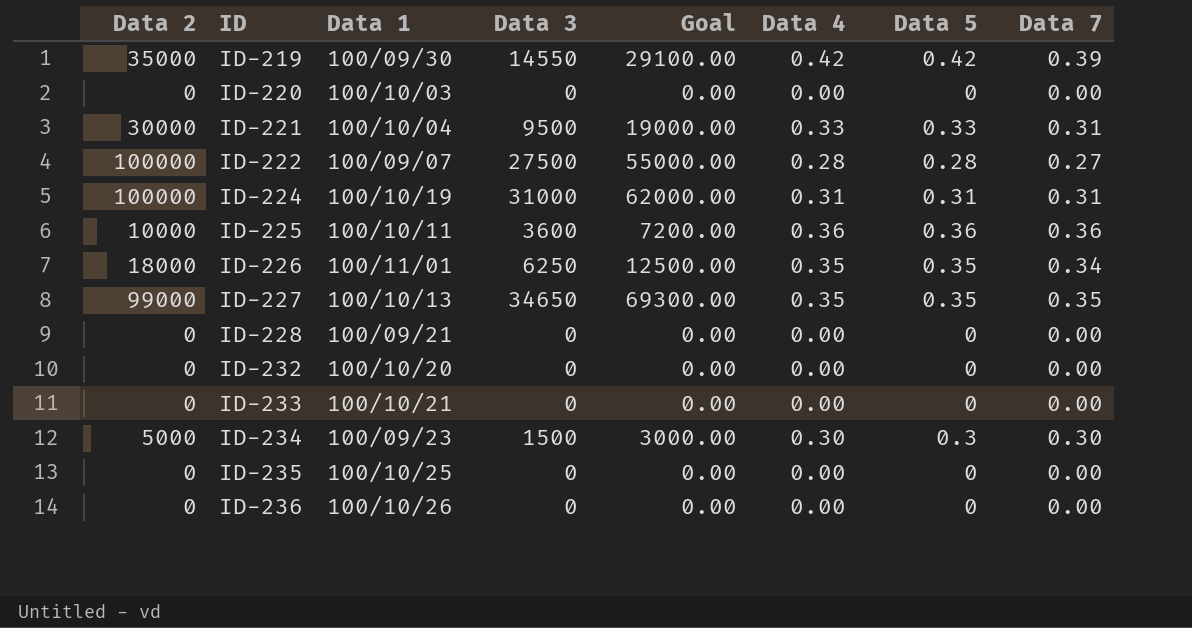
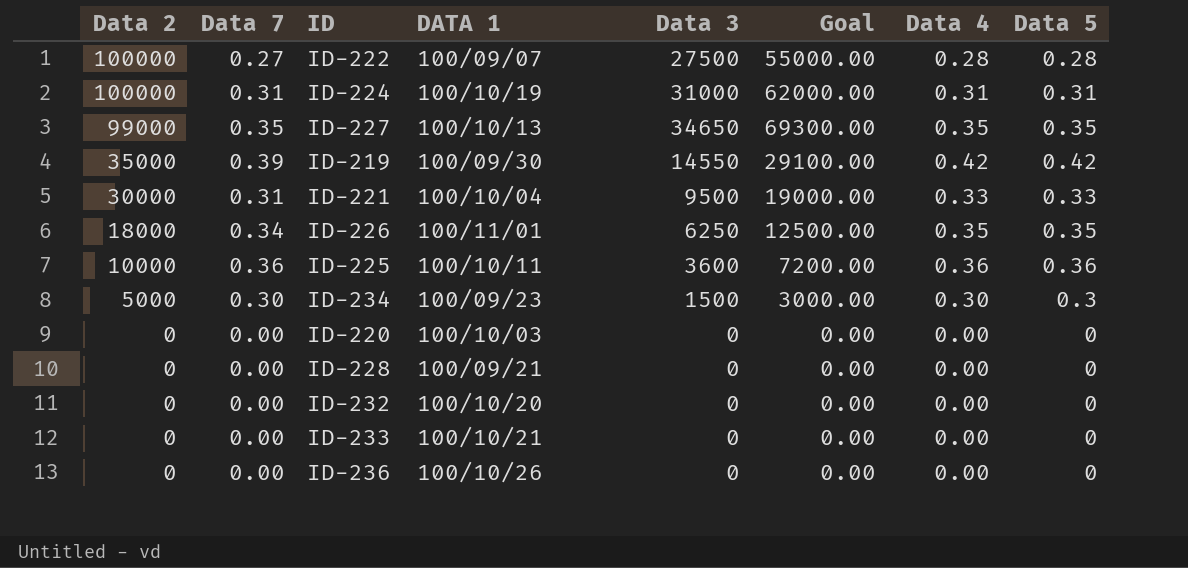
row order: ID ascending -> Data 2 descending
column Data 7 | position: 8 -> 2
column name: Data 1 -> DATA 1
row ID-235: 0 | 100/10/25 | 0 | 0.00 | 0.00 | 0 | 0.00 -> none

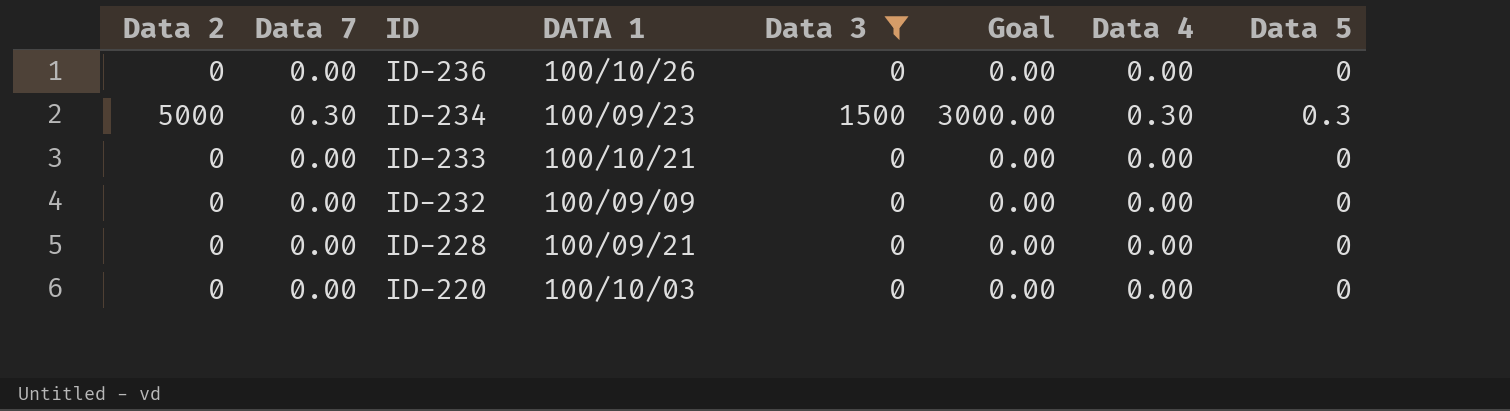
filter: none -> Data 3 <= 1500
row order: Data 2 descending -> ID descending
ID-232 | DATA 1: 100/10/20 -> 100/09/09

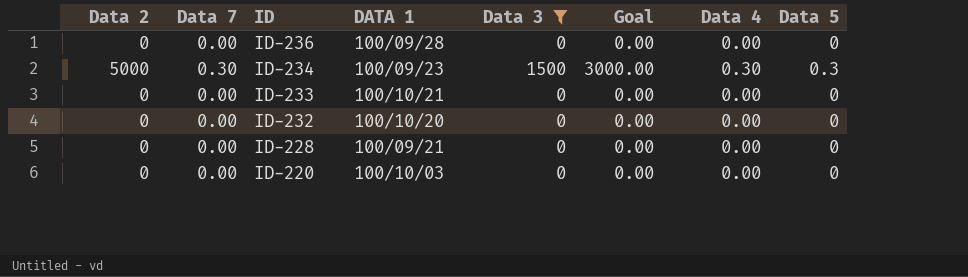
ID-236 | DATA 1: 100/10/26 -> 100/09/28
ID-232 | DATA 1: 100/09/09 -> 100/10/20

